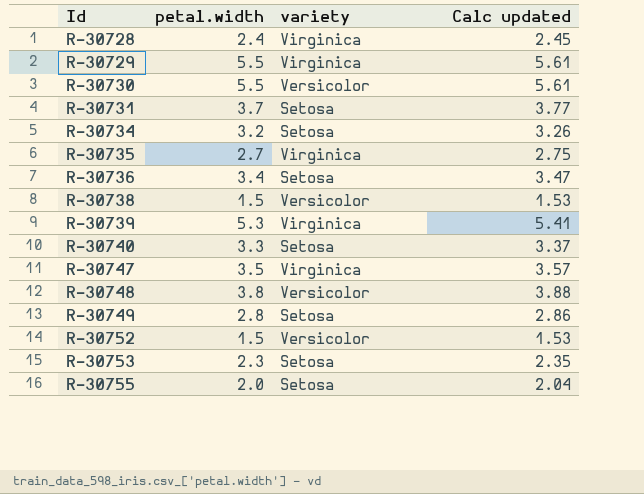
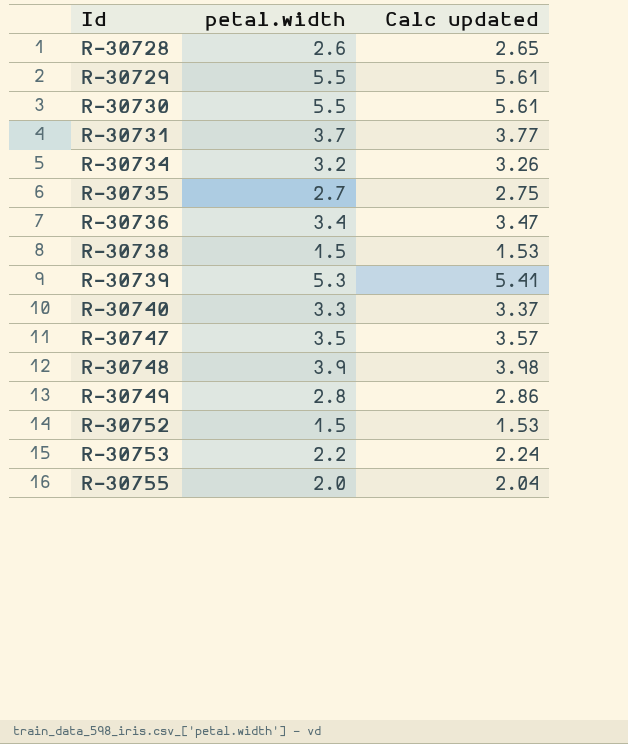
column variety | position: 3 -> none
R-30728 | petal.width: 2.4 -> 2.6
R-30728 | Calc updated: 2.45 -> 2.65
R-30748 | petal.width: 3.8 -> 3.9
R-30748 | Calc updated: 3.88 -> 3.98
R-30753 | petal.width: 2.3 -> 2.2
R-30753 | Calc updated: 2.35 -> 2.24

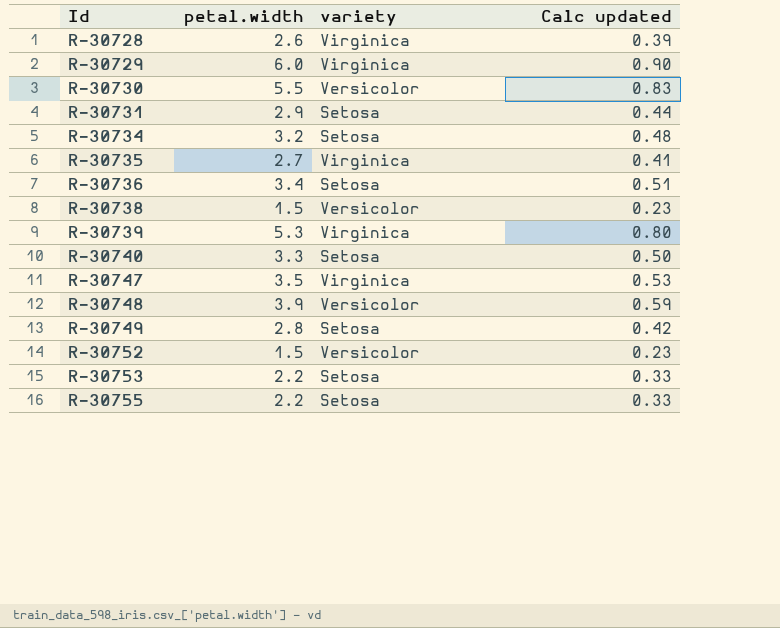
column variety | position: none -> 3
column Calc updated | formula: [petal.width] * 1.02 -> [petal.width] * 0.15
R-30729 | petal.width: 5.5 -> 6.0
R-30731 | petal.width: 3.7 -> 2.9
R-30755 | petal.width: 2.0 -> 2.2

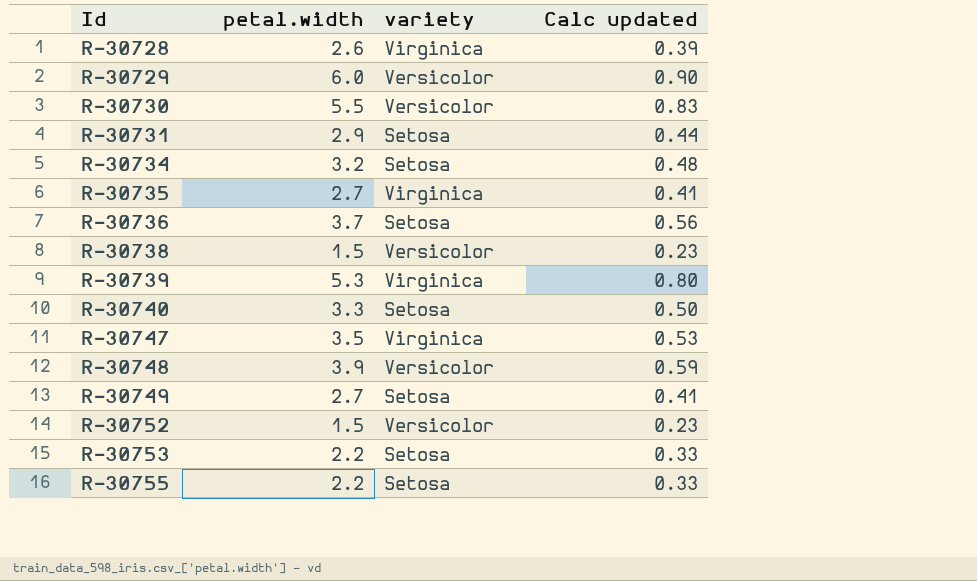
R-30729 | variety: Virginica -> Versicolor
R-30736 | petal.width: 3.4 -> 3.7
R-30736 | Calc updated: 0.51 -> 0.56
R-30749 | petal.width: 2.8 -> 2.7
R-30749 | Calc updated: 0.42 -> 0.41

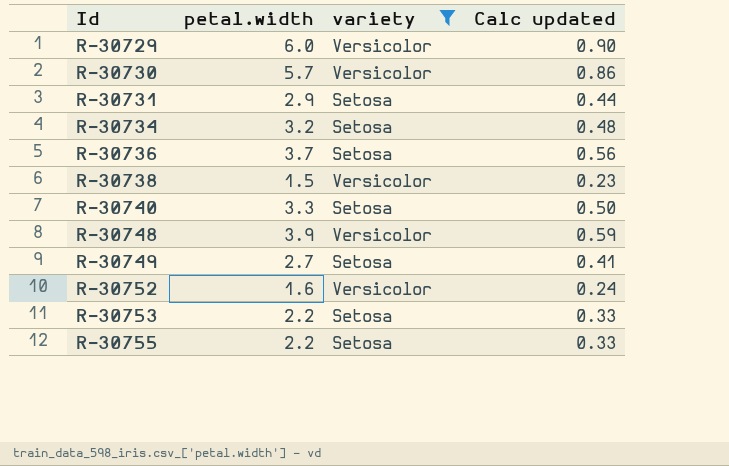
filter: none -> variety != Virginica
R-30730 | petal.width: 5.5 -> 5.7
R-30730 | Calc updated: 0.83 -> 0.86
R-30752 | petal.width: 1.5 -> 1.6
R-30752 | Calc updated: 0.23 -> 0.24

